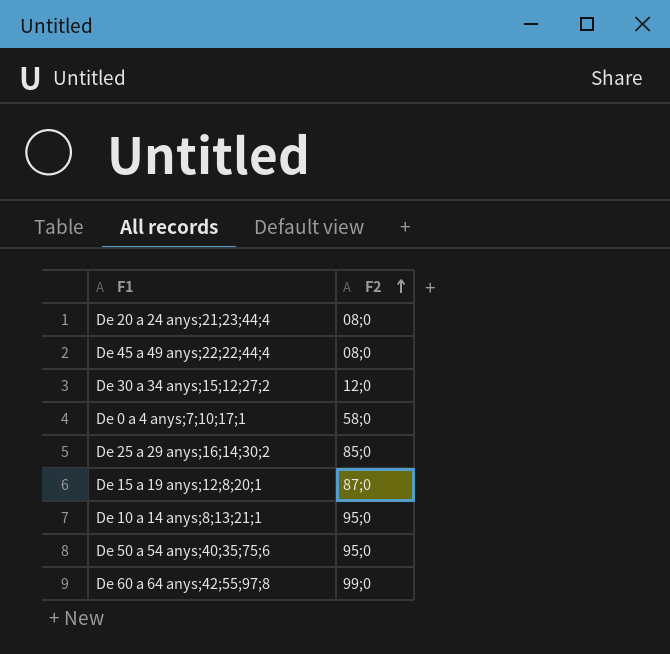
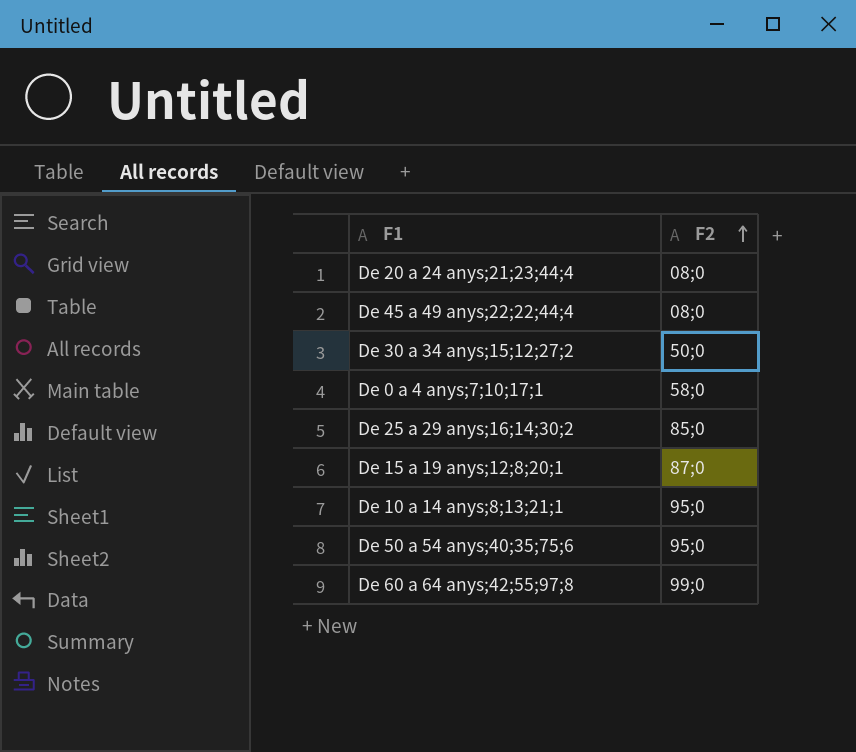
De 30 a 34 anys;15;12;27;2 | F2: 12;0 -> 50;0

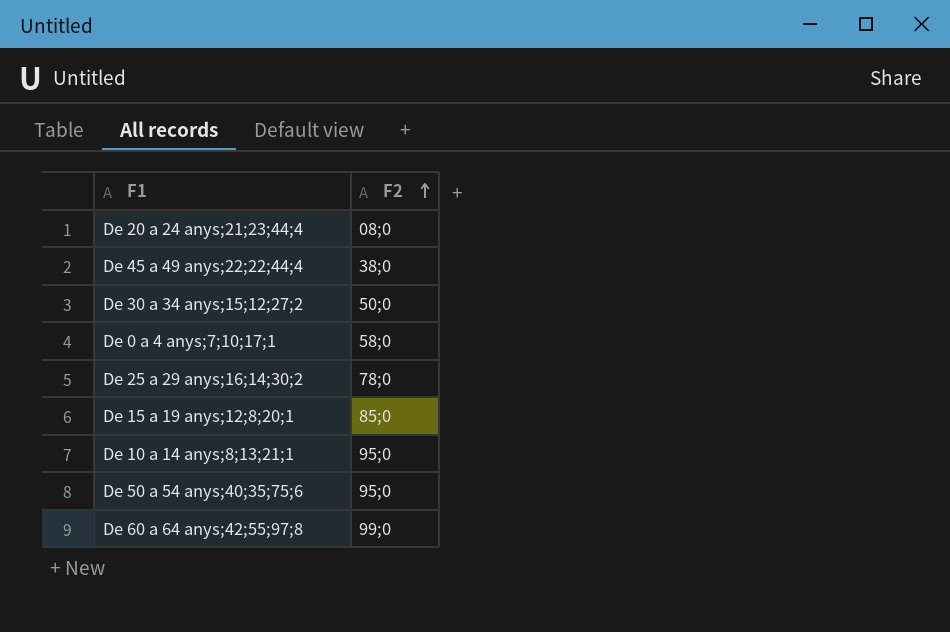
De 45 a 49 anys;22;22;44;4 | F2: 08;0 -> 38;0
De 25 a 29 anys;16;14;30;2 | F2: 85;0 -> 78;0
De 15 a 19 anys;12;8;20;1 | F2: 87;0 -> 85;0

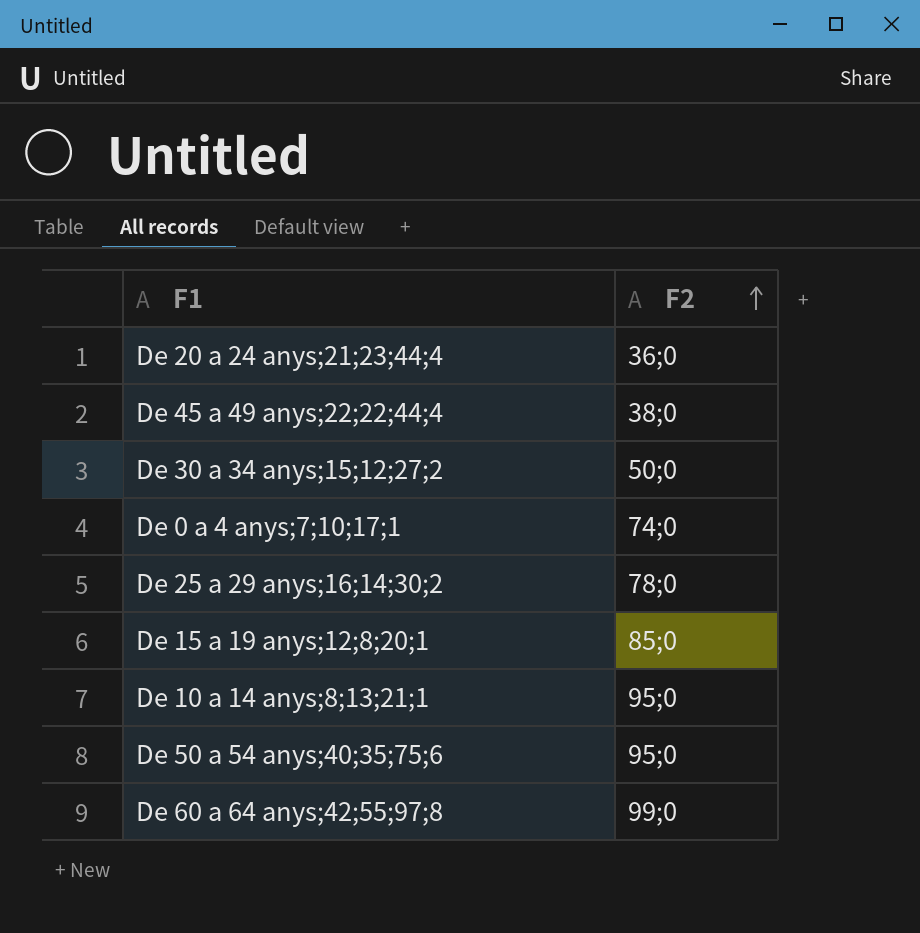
De 20 a 24 anys;21;23;44;4 | F2: 08;0 -> 36;0
De 0 a 4 anys;7;10;17;1 | F2: 58;0 -> 74;0

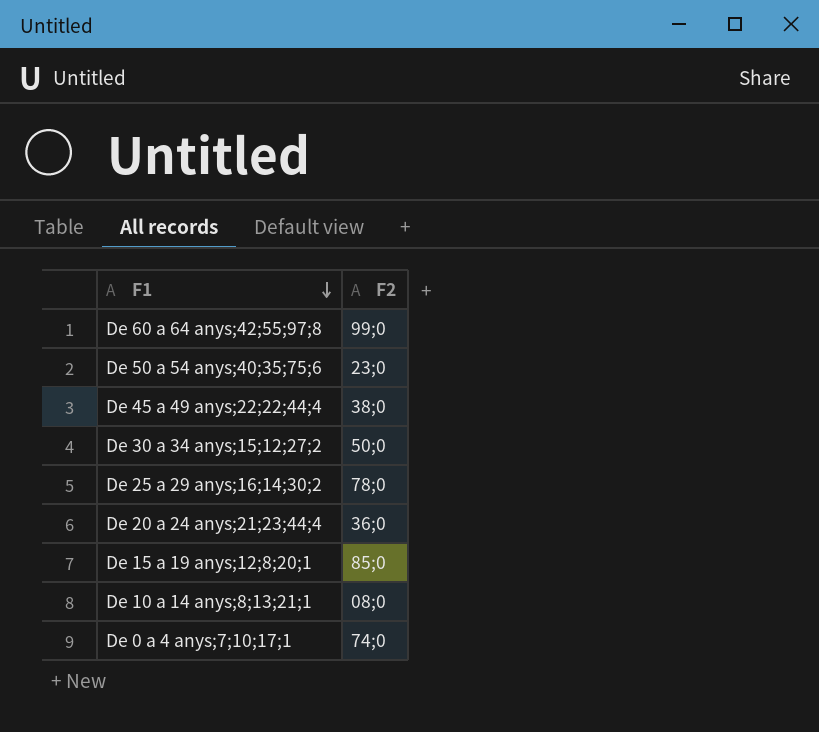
row order: F2 ascending -> F1 descending
De 50 a 54 anys;40;35;75;6 | F2: 95;0 -> 23;0
De 10 a 14 anys;8;13;21;1 | F2: 95;0 -> 08;0

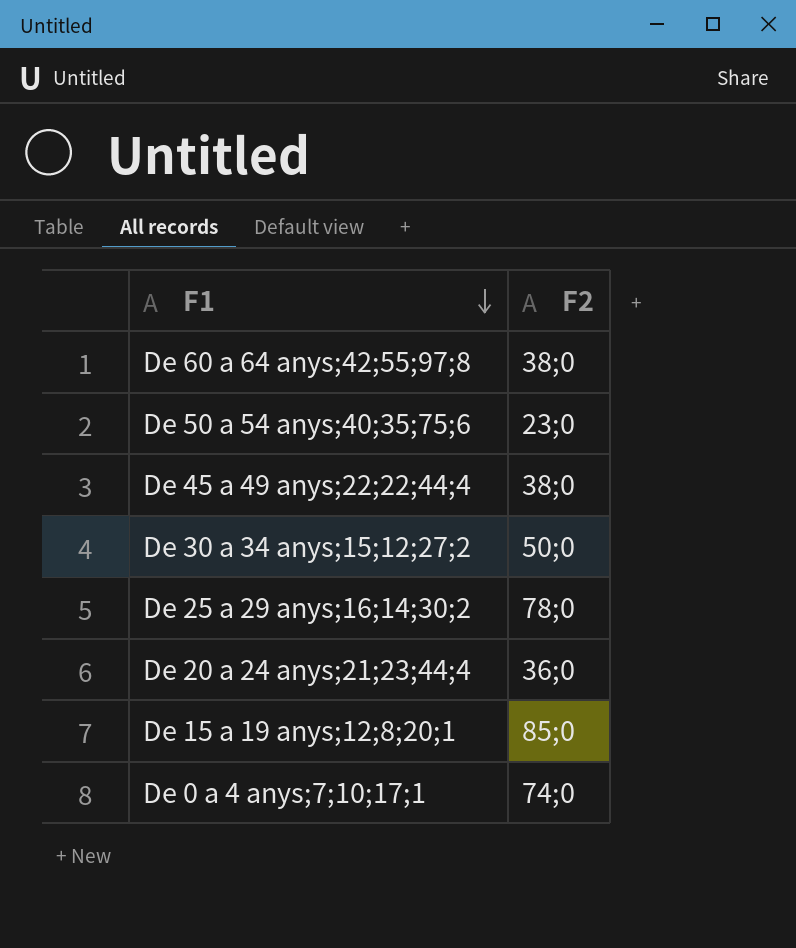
row De 10 a 14 anys;8;13;21;1: 08;0 -> none
De 60 a 64 anys;42;55;97;8 | F2: 99;0 -> 38;0

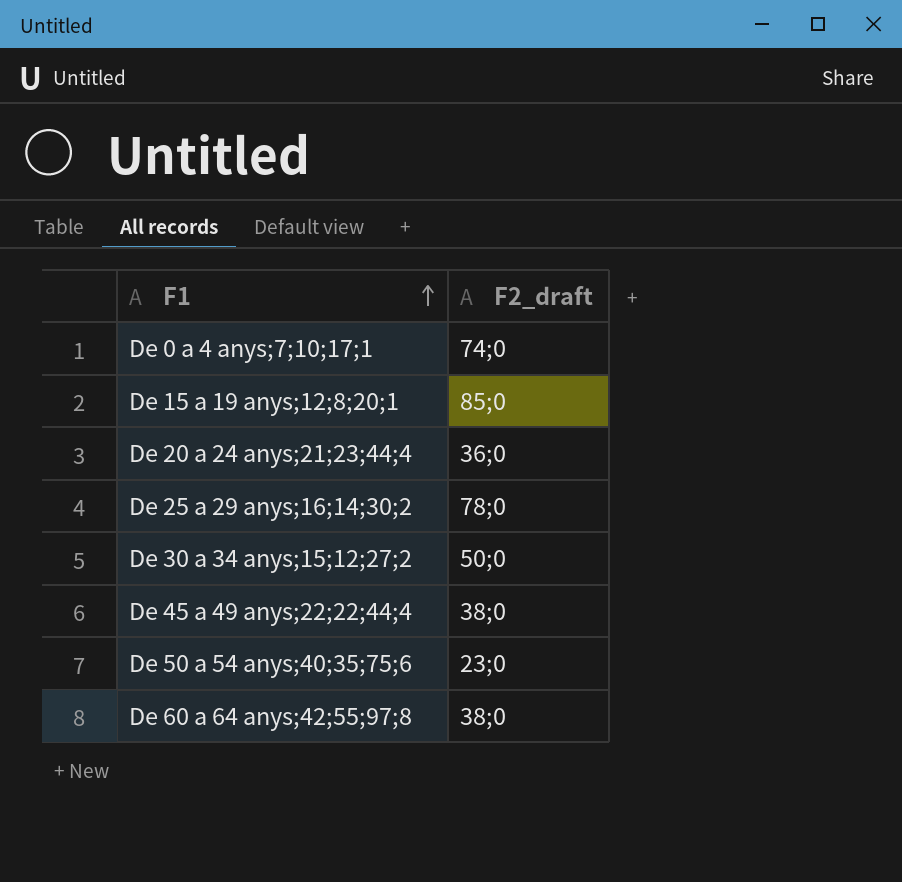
row order: F1 descending -> F1 ascending
column name: F2 -> F2_draft

